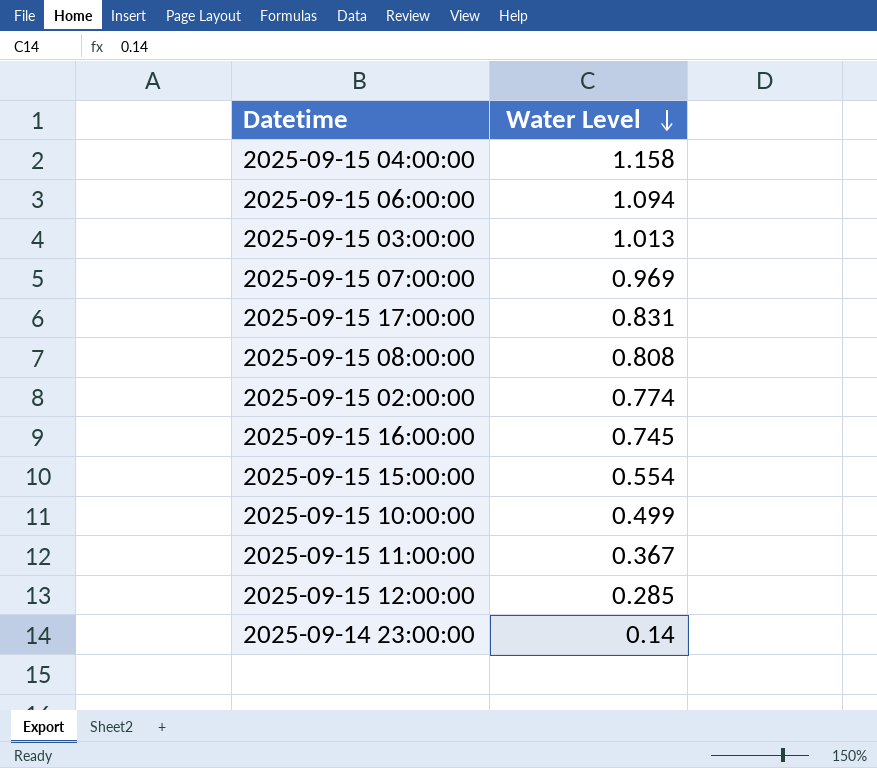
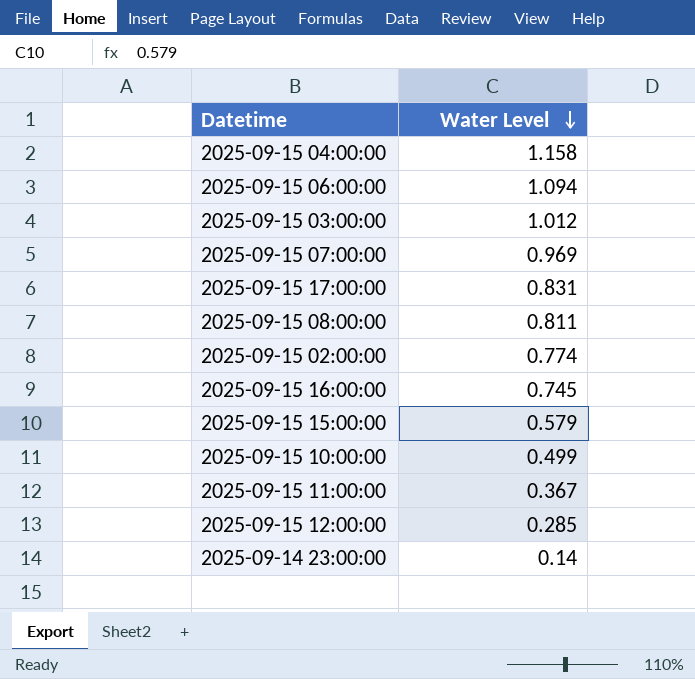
2025-09-15 03:00:00 | Water Level: 1.013 -> 1.012
2025-09-15 08:00:00 | Water Level: 0.808 -> 0.811
2025-09-15 15:00:00 | Water Level: 0.554 -> 0.579

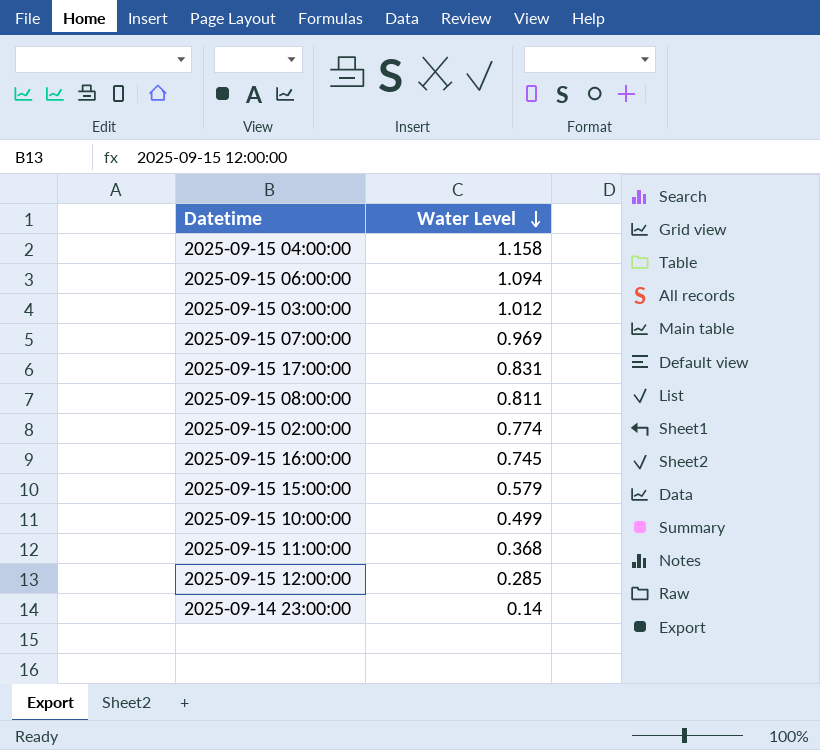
2025-09-15 11:00:00 | Water Level: 0.367 -> 0.368

